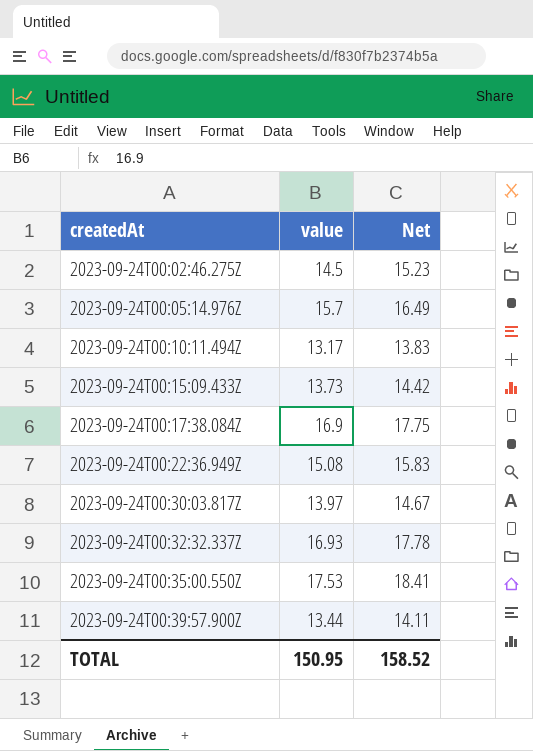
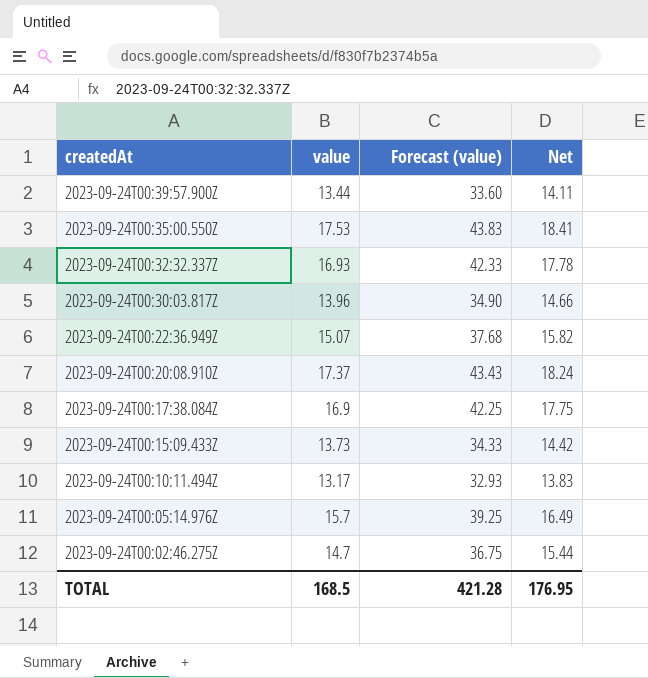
row order: createdAt ascending -> createdAt descending
column Forecast (value) | formula: none -> [value] * 2.5
2023-09-24T00:30:03.817Z | value: 13.97 -> 13.96
2023-09-24T00:30:03.817Z | Net: 14.67 -> 14.66
2023-09-24T00:22:36.949Z | value: 15.08 -> 15.07
2023-09-24T00:22:36.949Z | Net: 15.83 -> 15.82
row 2023-09-24T00:20:08.910Z: none -> 17.37 | 43.43 | 18.24
2023-09-24T00:02:46.275Z | value: 14.5 -> 14.7
2023-09-24T00:02:46.275Z | Net: 15.23 -> 15.44
TOTAL | value: 150.95 -> 168.5
TOTAL | Net: 158.52 -> 176.95

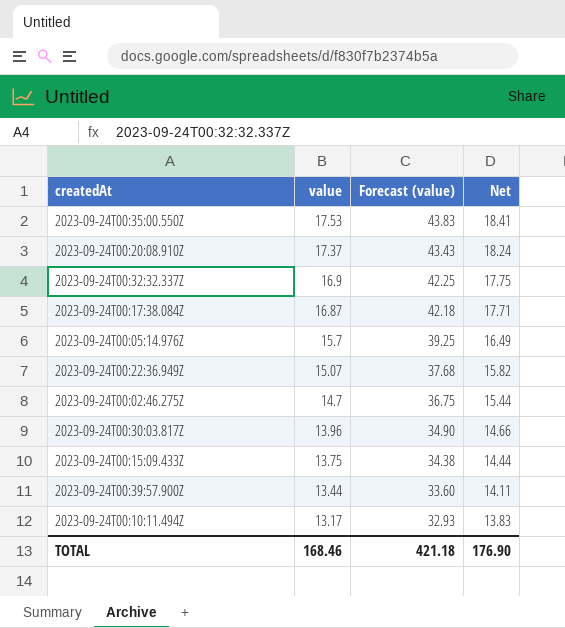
row order: createdAt descending -> value descending
2023-09-24T00:32:32.337Z | value: 16.93 -> 16.9
2023-09-24T00:32:32.337Z | Forecast (value): 42.33 -> 42.25
2023-09-24T00:32:32.337Z | Net: 17.78 -> 17.75
2023-09-24T00:17:38.084Z | value: 16.9 -> 16.87
2023-09-24T00:17:38.084Z | Forecast (value): 42.25 -> 42.18
2023-09-24T00:17:38.084Z | Net: 17.75 -> 17.71
2023-09-24T00:15:09.433Z | value: 13.73 -> 13.75
2023-09-24T00:15:09.433Z | Forecast (value): 34.33 -> 34.38
2023-09-24T00:15:09.433Z | Net: 14.42 -> 14.44
TOTAL | value: 168.5 -> 168.46
TOTAL | Forecast (value): 421.28 -> 421.18
TOTAL | Net: 176.95 -> 176.90

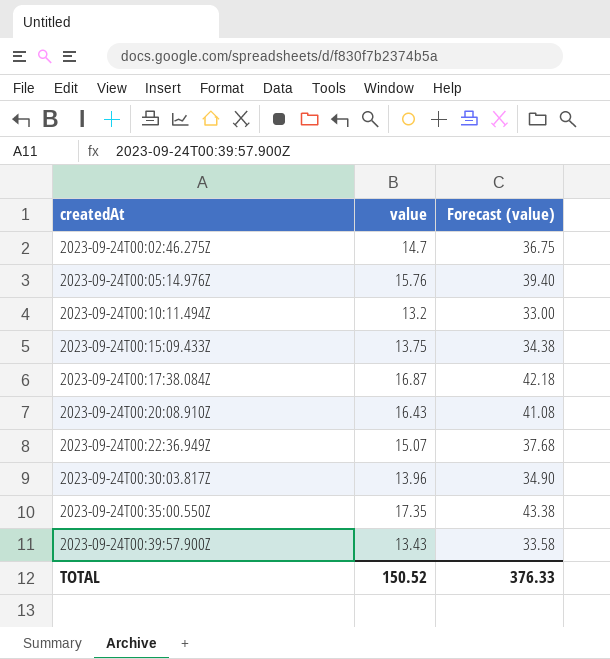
row order: value descending -> createdAt ascending
column Net | formula: [value] * 1.05 -> none
row 2023-09-24T00:32:32.337Z: 16.9 | 42.25 | 17.75 -> none
2023-09-24T00:05:14.976Z | value: 15.7 -> 15.76
2023-09-24T00:05:14.976Z | Forecast (value): 39.25 -> 39.40
2023-09-24T00:10:11.494Z | value: 13.17 -> 13.2
2023-09-24T00:10:11.494Z | Forecast (value): 32.93 -> 33.00
2023-09-24T00:20:08.910Z | value: 17.37 -> 16.43
2023-09-24T00:20:08.910Z | Forecast (value): 43.43 -> 41.08
2023-09-24T00:35:00.550Z | value: 17.53 -> 17.35
2023-09-24T00:35:00.550Z | Forecast (value): 43.83 -> 43.38
2023-09-24T00:39:57.900Z | value: 13.44 -> 13.43
2023-09-24T00:39:57.900Z | Forecast (value): 33.60 -> 33.58
TOTAL | value: 168.46 -> 150.52
TOTAL | Forecast (value): 421.18 -> 376.33

